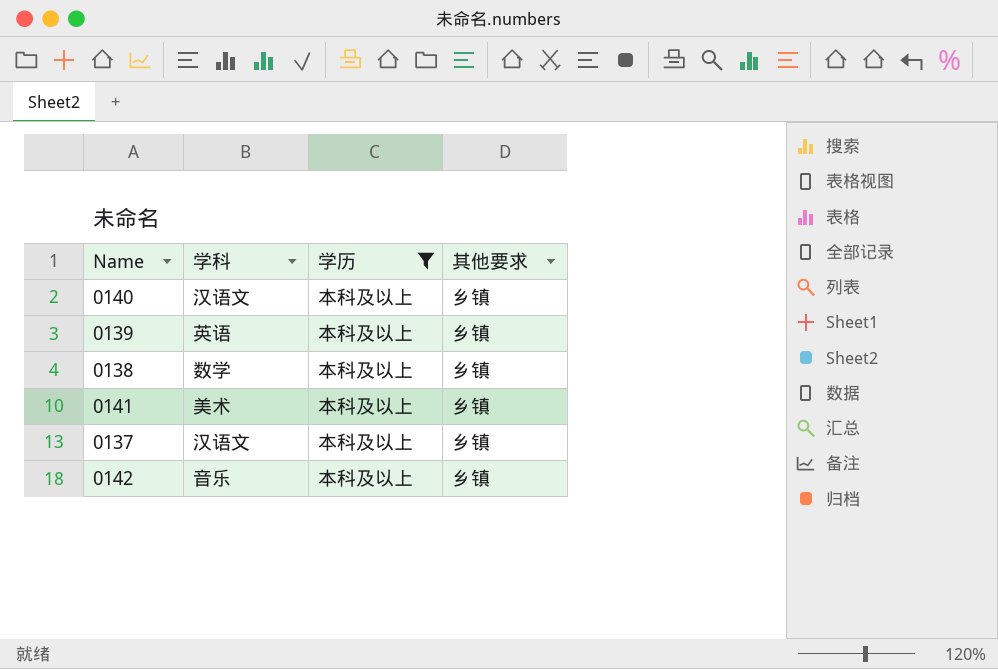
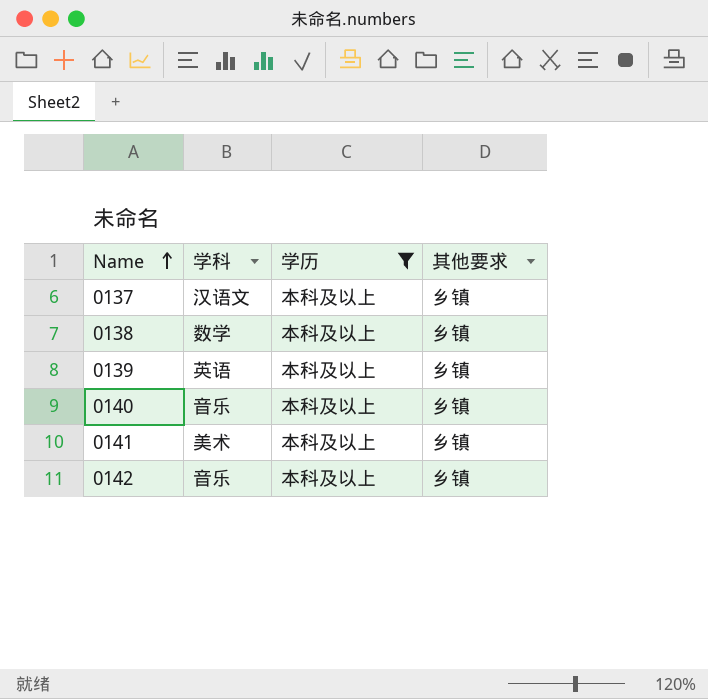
row order: none -> Name ascending
0140 | 学科: 汉语文 -> 音乐

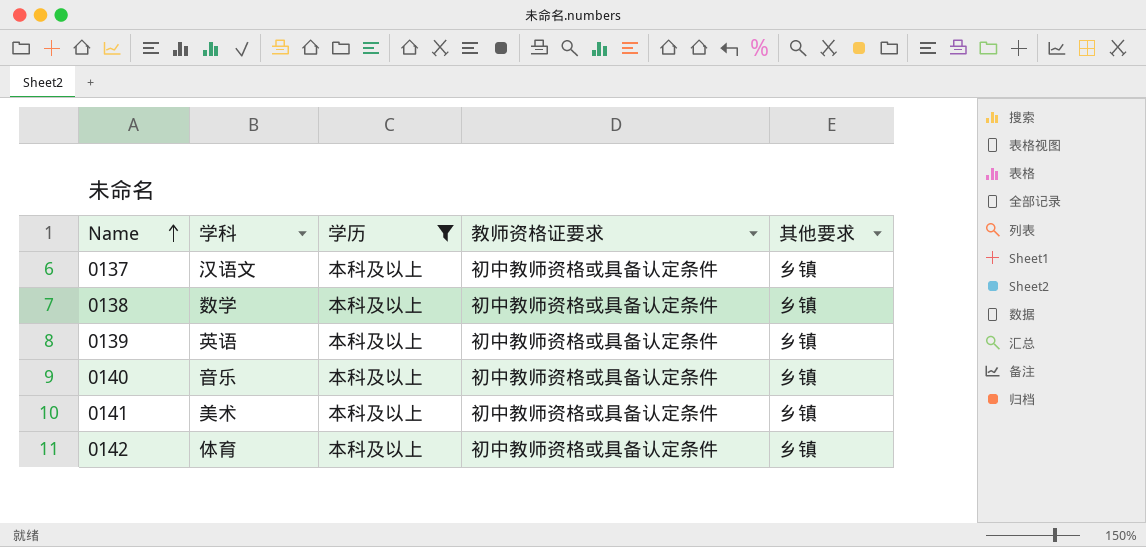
column 教师资格证要求 | position: none -> 4
0142 | 学科: 音乐 -> 体育

